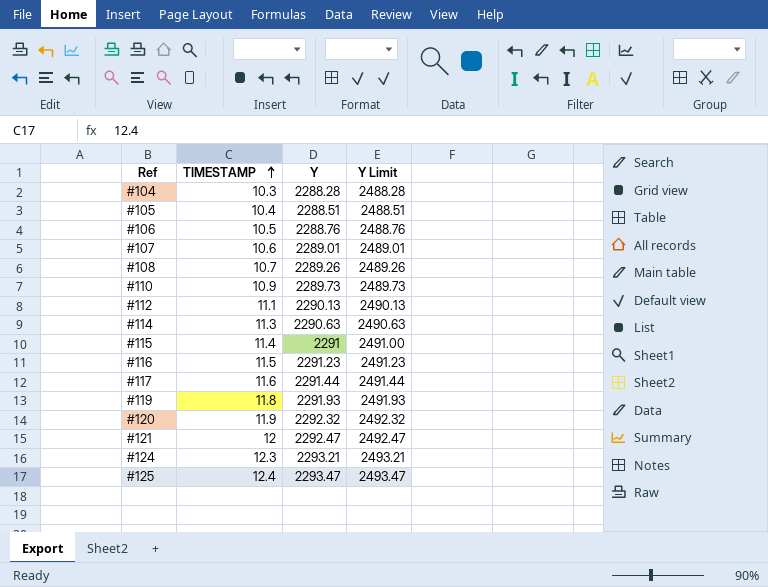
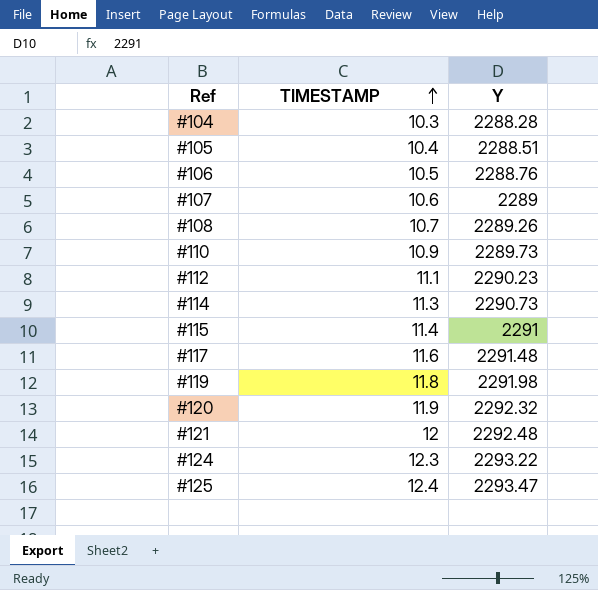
column Y Limit | formula: [Y] + 200 -> none
row #116: 11.5 | 2291.23 | 2491.23 -> none
#107 | Y: 2289.01 -> 2289
#112 | Y: 2290.13 -> 2290.23
#114 | Y: 2290.63 -> 2290.73
#117 | Y: 2291.44 -> 2291.48
#119 | Y: 2291.93 -> 2291.98
#121 | Y: 2292.47 -> 2292.48
#124 | Y: 2293.21 -> 2293.22

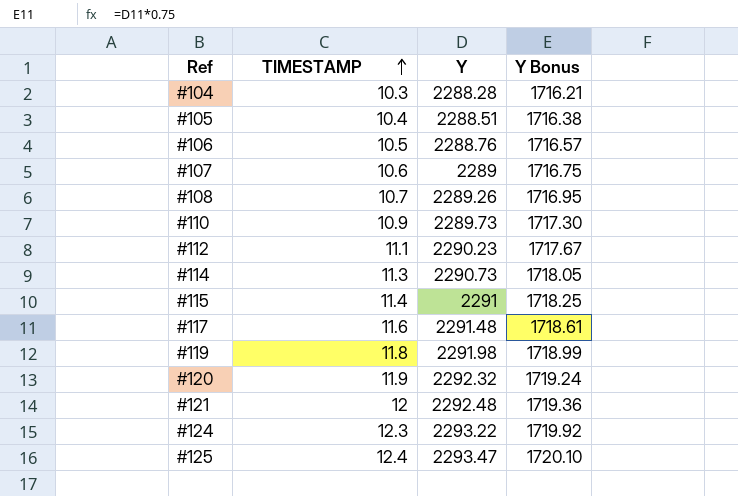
column Y Bonus | formula: none -> [Y] * 0.75

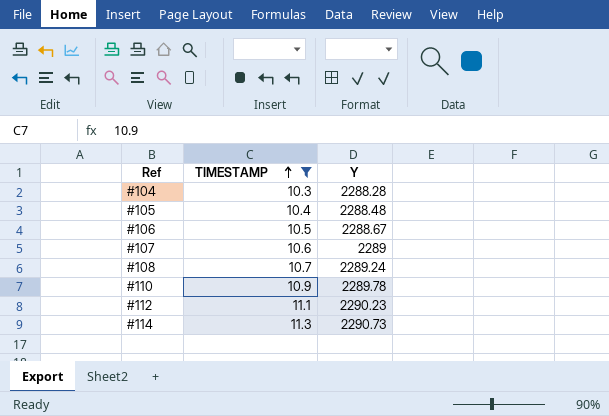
filter: none -> TIMESTAMP <= 11.3
column Y Bonus | formula: [Y] * 0.75 -> none
#105 | Y: 2288.51 -> 2288.48
#106 | Y: 2288.76 -> 2288.67
#108 | Y: 2289.26 -> 2289.24
#110 | Y: 2289.73 -> 2289.78

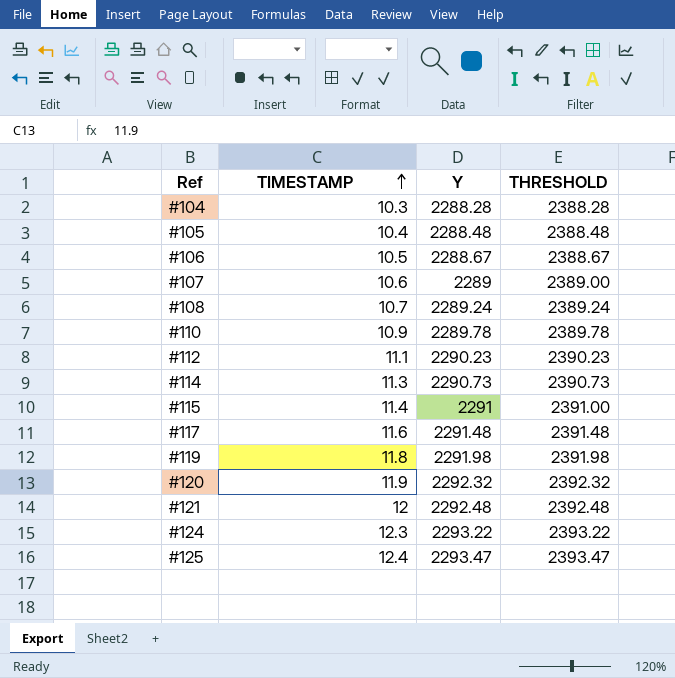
filter: TIMESTAMP <= 11.3 -> none
column THRESHOLD | formula: none -> [Y] + 100

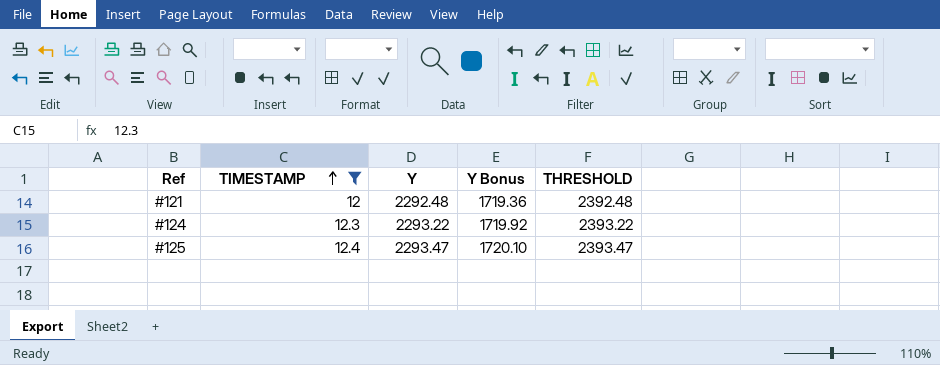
filter: none -> TIMESTAMP >= 12
column Y Bonus | formula: none -> [Y] * 0.75

